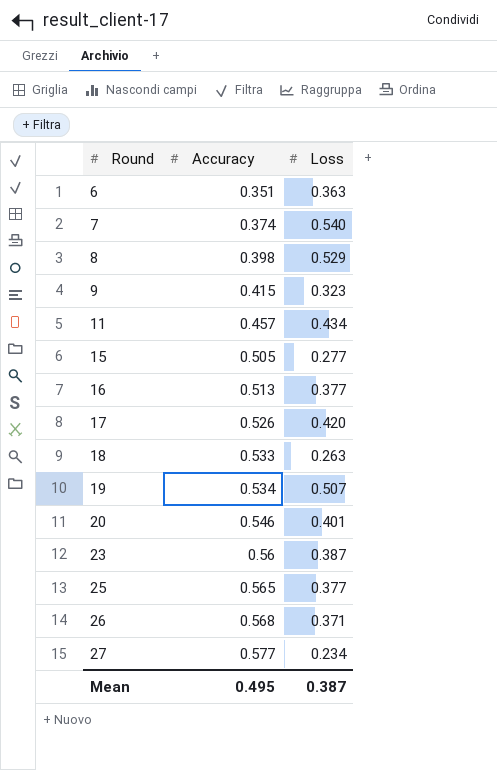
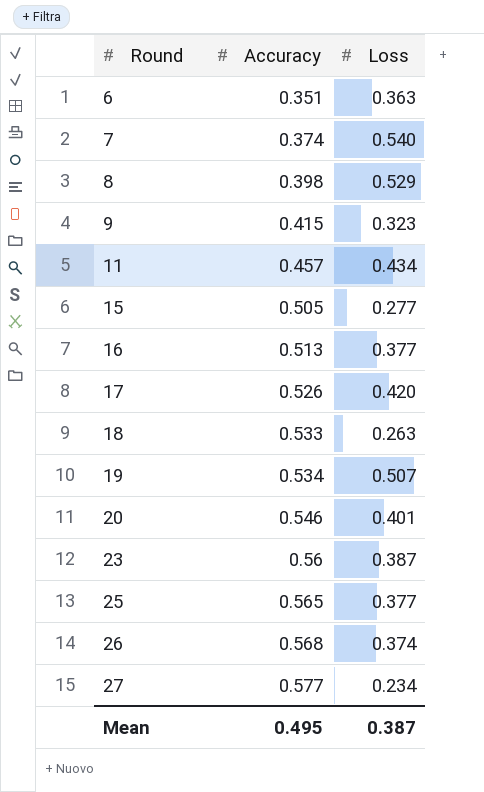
26 | Loss: 0.371 -> 0.374

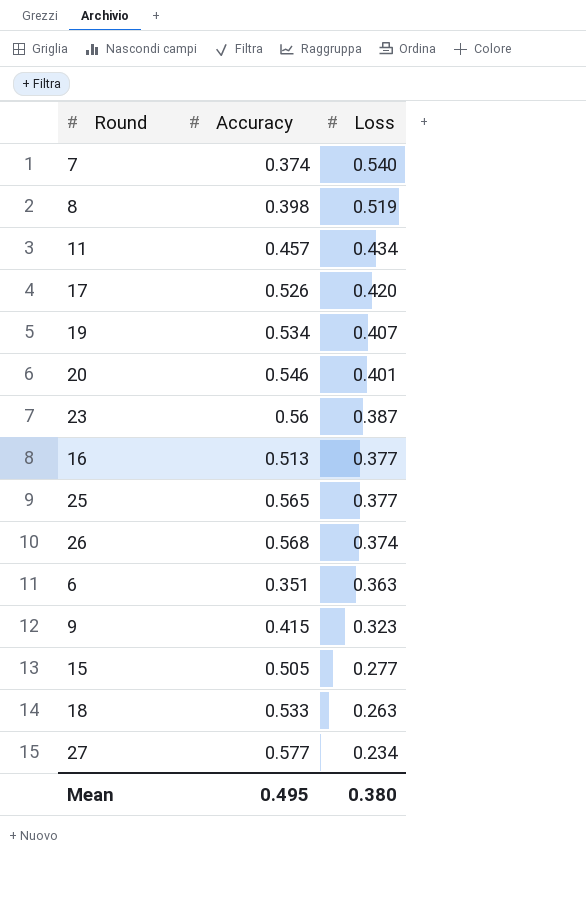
row order: Round ascending -> Loss descending
8 | Loss: 0.529 -> 0.519
19 | Loss: 0.507 -> 0.407
Mean | Loss: 0.387 -> 0.380

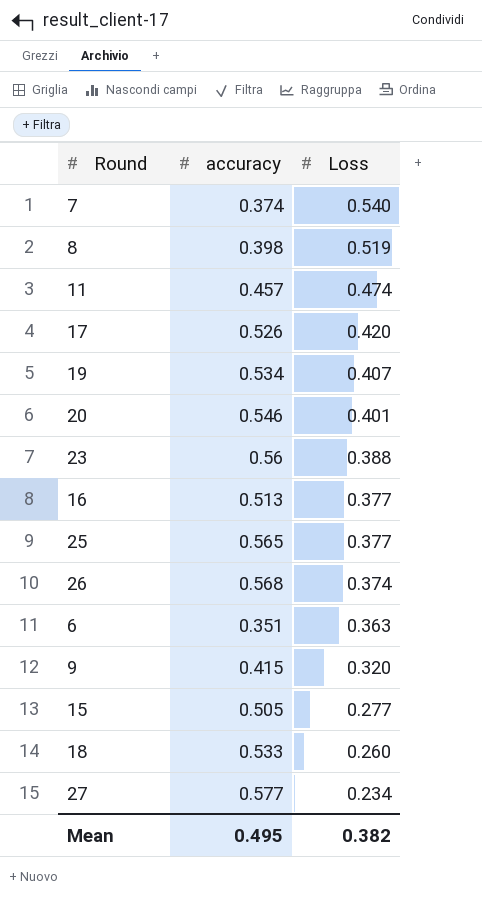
column name: Accuracy -> accuracy
11 | Loss: 0.434 -> 0.474
23 | Loss: 0.387 -> 0.388
9 | Loss: 0.323 -> 0.320
18 | Loss: 0.263 -> 0.260
Mean | Loss: 0.380 -> 0.382

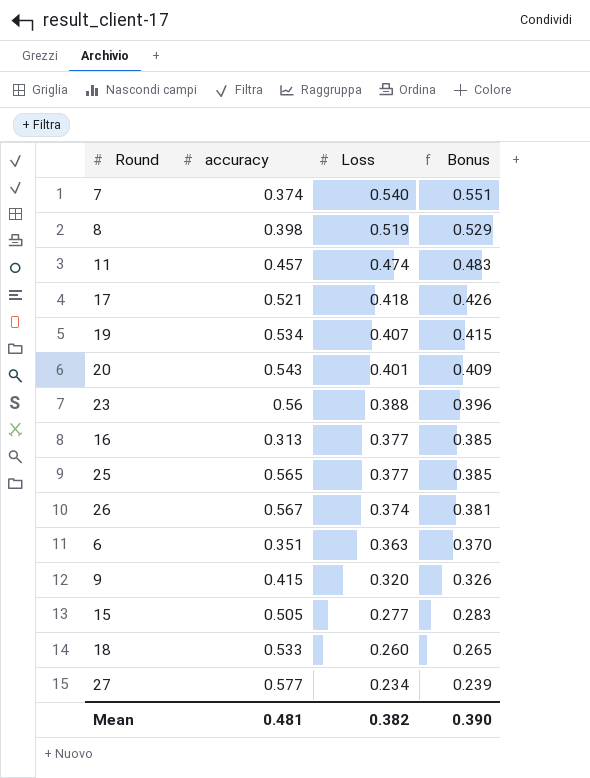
column Bonus | formula: none -> [Loss] * 1.02
17 | accuracy: 0.526 -> 0.521
17 | Loss: 0.420 -> 0.418
20 | accuracy: 0.546 -> 0.543
16 | accuracy: 0.513 -> 0.313
26 | accuracy: 0.568 -> 0.567
Mean | accuracy: 0.495 -> 0.481

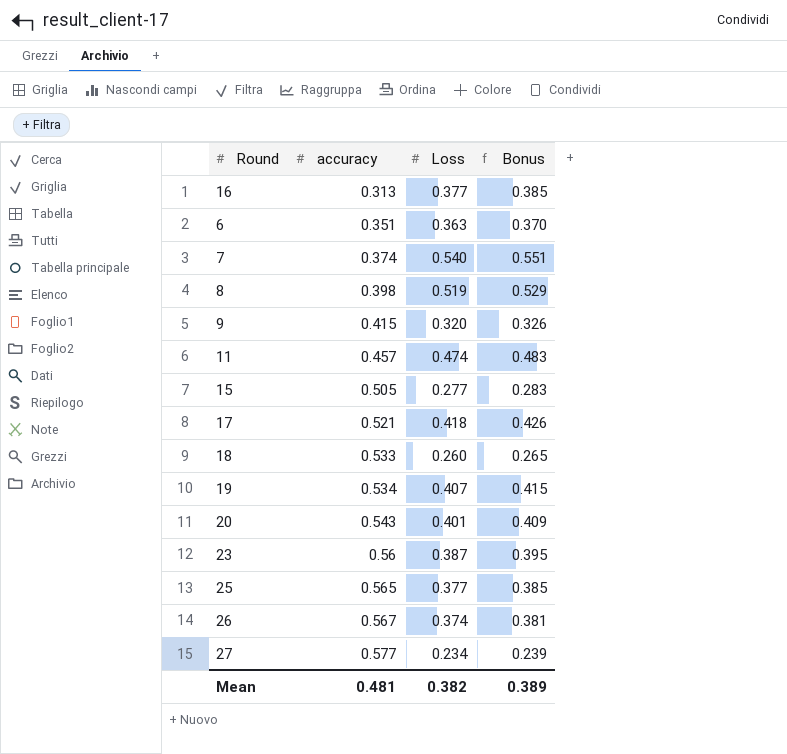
row order: Loss descending -> accuracy ascending
23 | Loss: 0.388 -> 0.387
23 | Bonus: 0.396 -> 0.395
Mean | Bonus: 0.390 -> 0.389

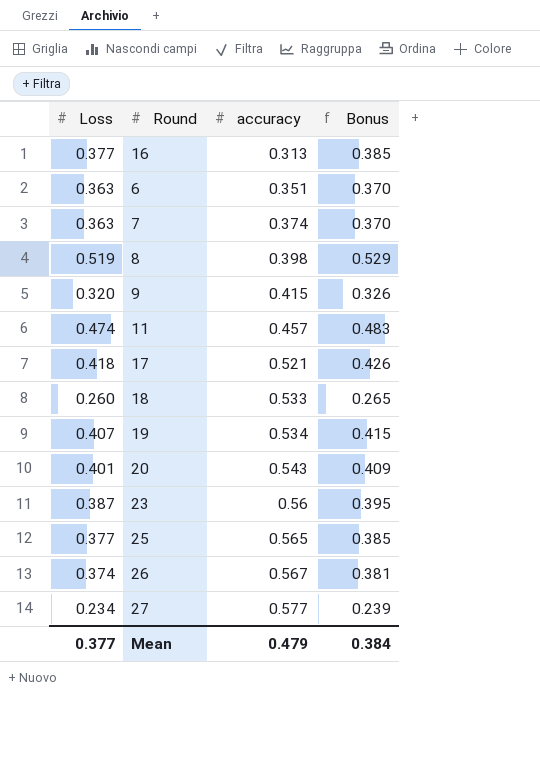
column Loss | position: 3 -> 1
row 15: 0.505 | 0.277 | 0.283 -> none
7 | Loss: 0.540 -> 0.363
7 | Bonus: 0.551 -> 0.370
Mean | Loss: 0.382 -> 0.377
Mean | accuracy: 0.481 -> 0.479
Mean | Bonus: 0.389 -> 0.384

